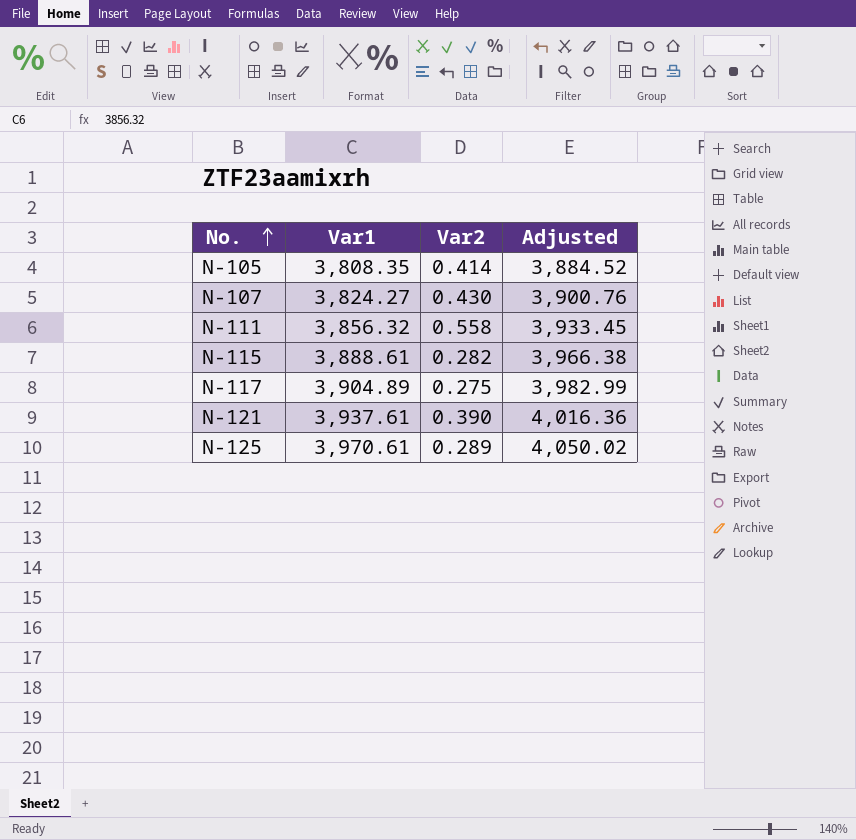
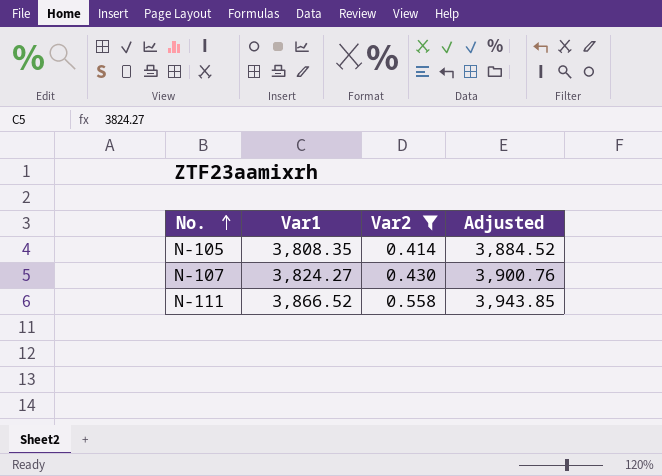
filter: none -> Var2 >= 0.414
N-111 | Var1: 3,856.32 -> 3,866.52
N-111 | Adjusted: 3,933.45 -> 3,943.85

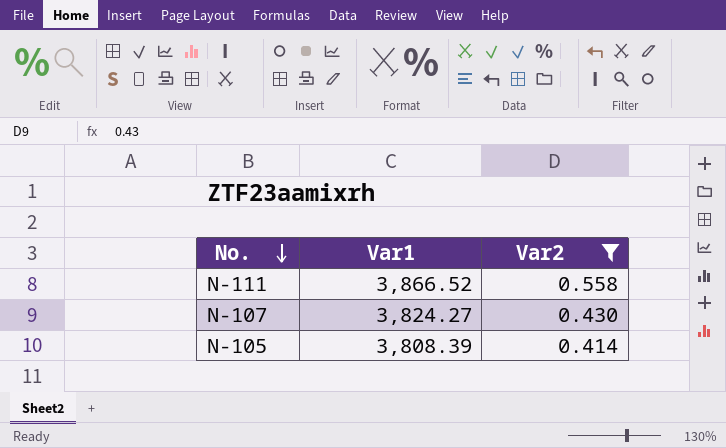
row order: No. ascending -> No. descending
column Adjusted | formula: [Var1] * 1.02 -> none
N-105 | Var1: 3,808.35 -> 3,808.39

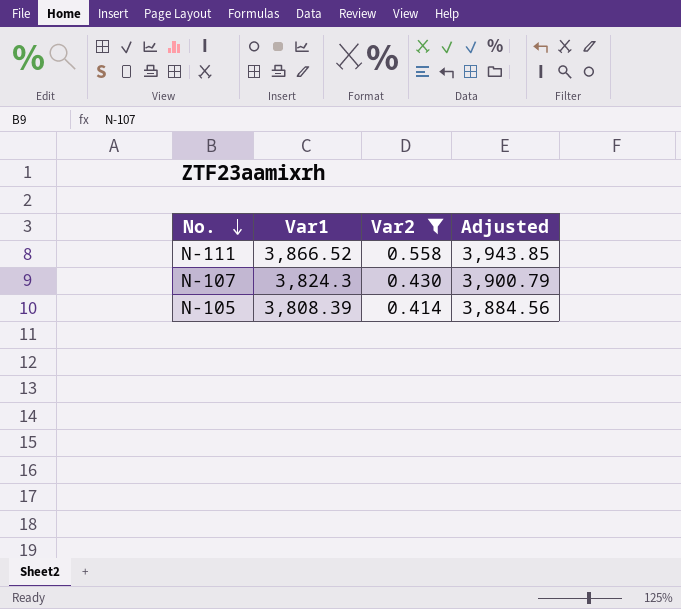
column Adjusted | formula: none -> [Var1] * 1.02
N-107 | Var1: 3,824.27 -> 3,824.3

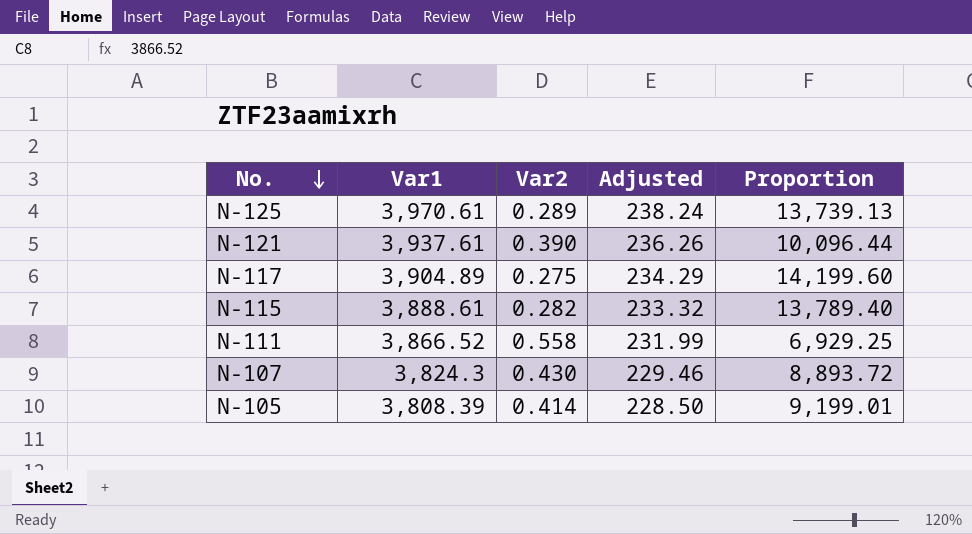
filter: Var2 >= 0.414 -> none
column Adjusted | formula: [Var1] * 1.02 -> [Var1] * 0.06
column Proportion | formula: none -> [Var1] / [Var2]

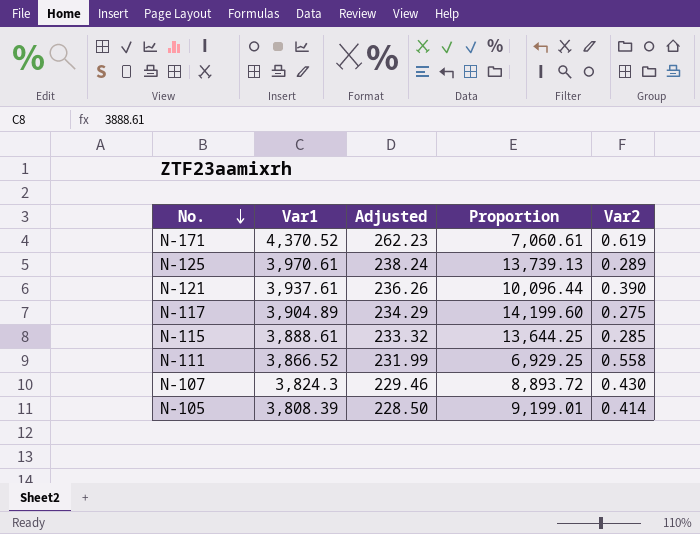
column Var2 | position: 3 -> 5
row N-171: none -> 4,370.52 | 262.23 | 7,060.61 | 0.619
N-115 | Proportion: 13,789.40 -> 13,644.25
N-115 | Var2: 0.282 -> 0.285

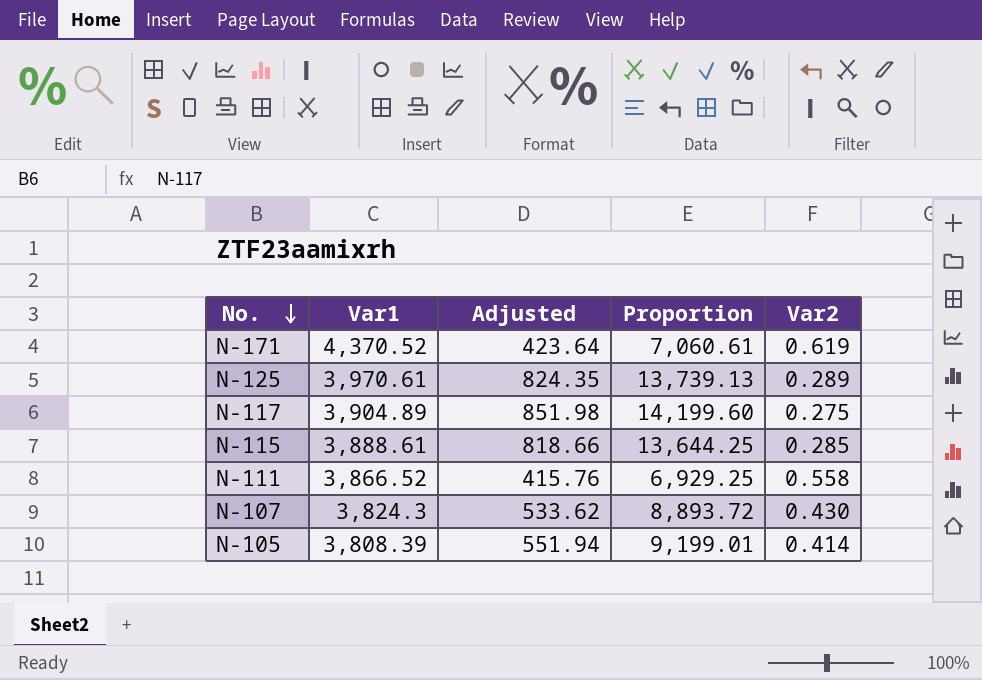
column Adjusted | formula: [Var1] * 0.06 -> [Proportion] * 0.06
row N-121: 3,937.61 | 236.26 | 10,096.44 | 0.390 -> none

